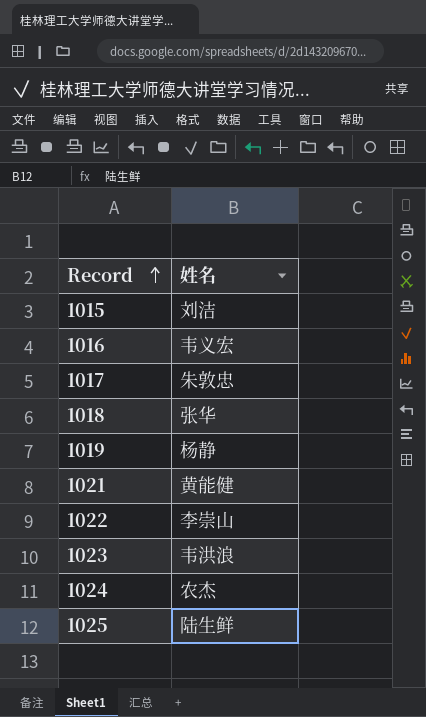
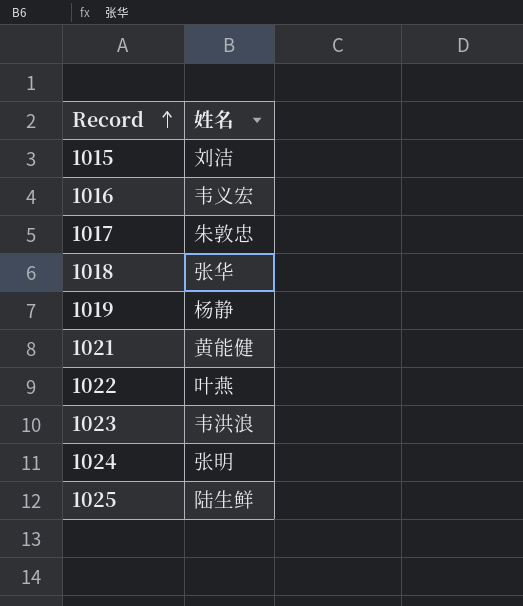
1022 | 姓名: 李崇山 -> 叶燕
1024 | 姓名: 农杰 -> 张明

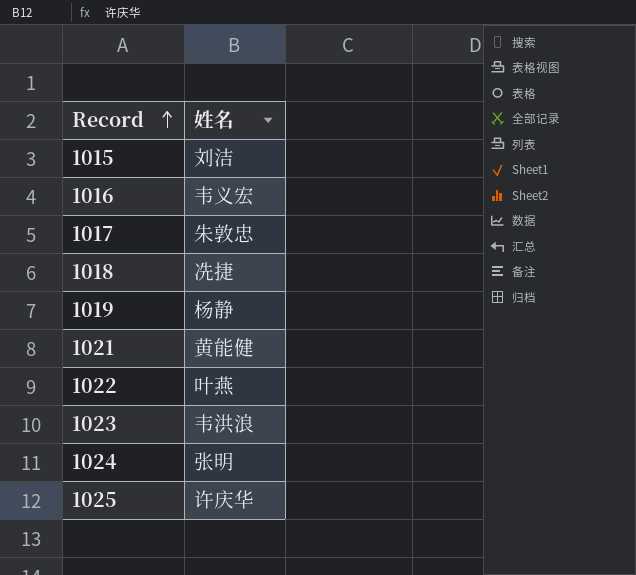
1018 | 姓名: 张华 -> 冼捷
1025 | 姓名: 陆生鲜 -> 许庆华

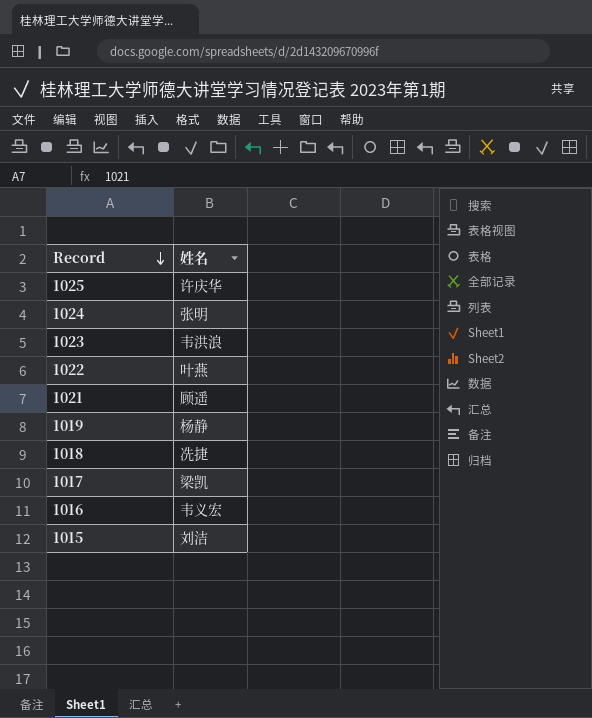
row order: Record ascending -> Record descending
1021 | 姓名: 黄能健 -> 顾遥
1017 | 姓名: 朱敦忠 -> 梁凯

